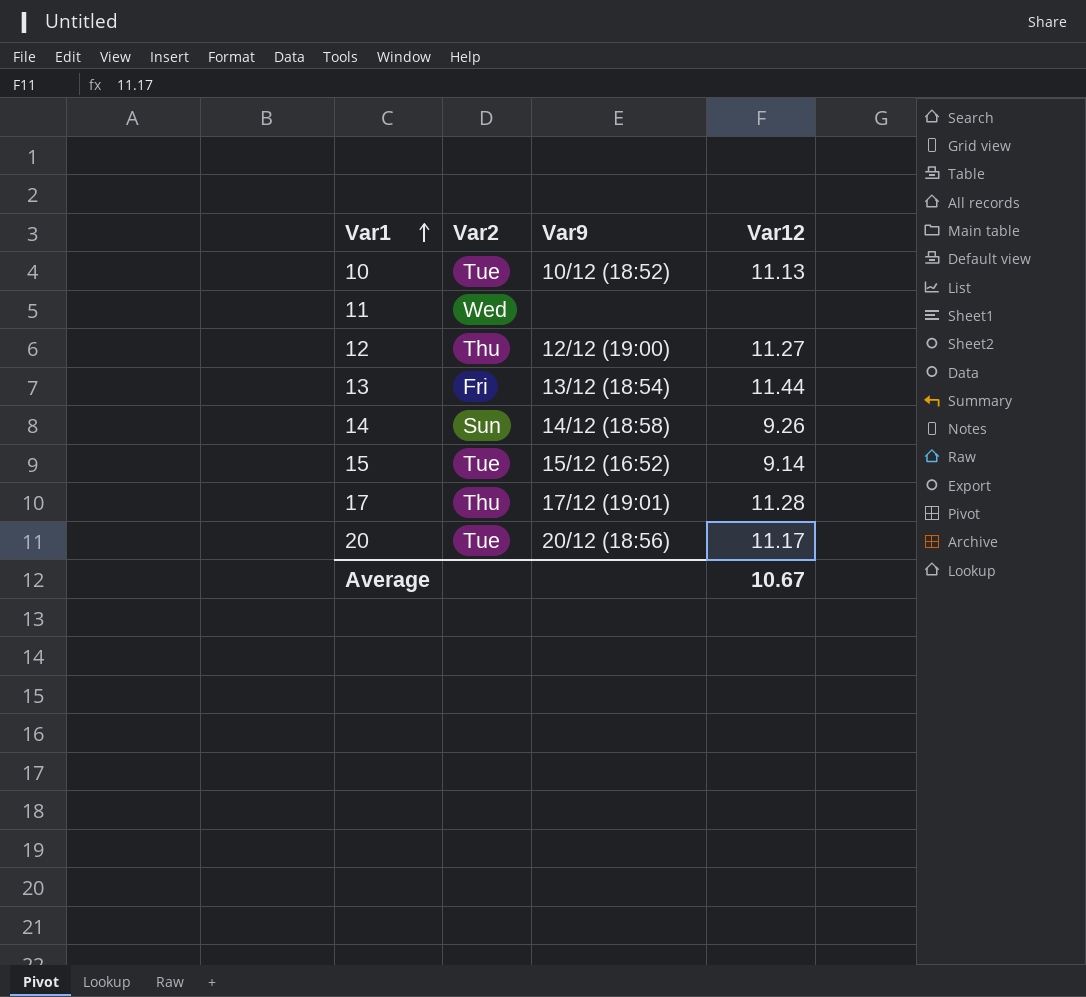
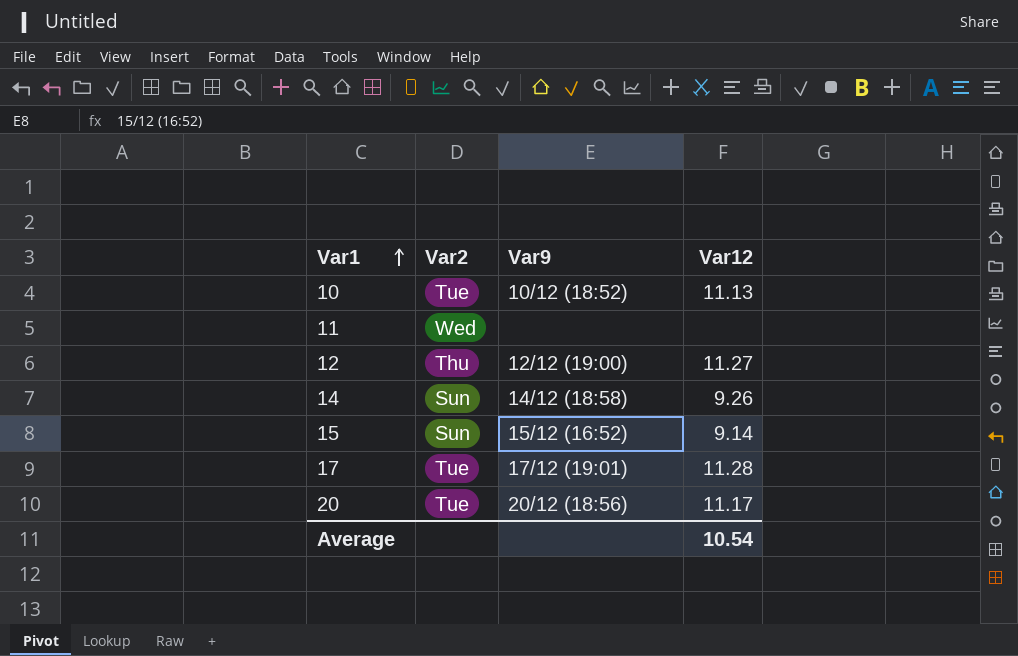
row 13: Fri | 13/12 (18:54) | 11.44 -> none
15 | Var2: Tue -> Sun
17 | Var2: Thu -> Tue
Average | Var12: 10.67 -> 10.54

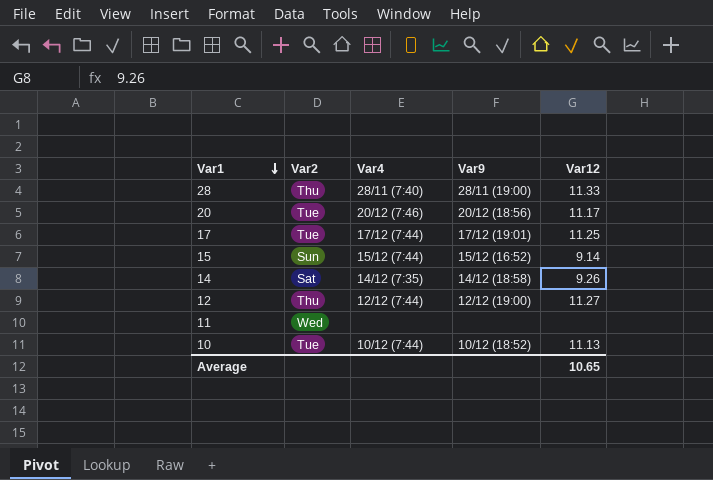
row order: Var1 ascending -> Var1 descending
column Var4 | position: none -> 3
row 28: none -> Thu | 28/11 (7:40) | 28/11 (19:00) | 11.33
17 | Var12: 11.28 -> 11.25
14 | Var2: Sun -> Sat
Average | Var12: 10.54 -> 10.65

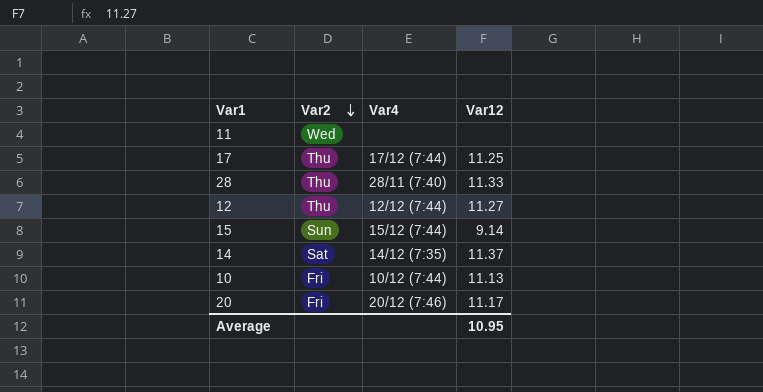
row order: Var1 descending -> Var2 descending
column Var9 | position: 4 -> none
17 | Var2: Tue -> Thu
14 | Var12: 9.26 -> 11.37
10 | Var2: Tue -> Fri
20 | Var2: Tue -> Fri
Average | Var12: 10.65 -> 10.95

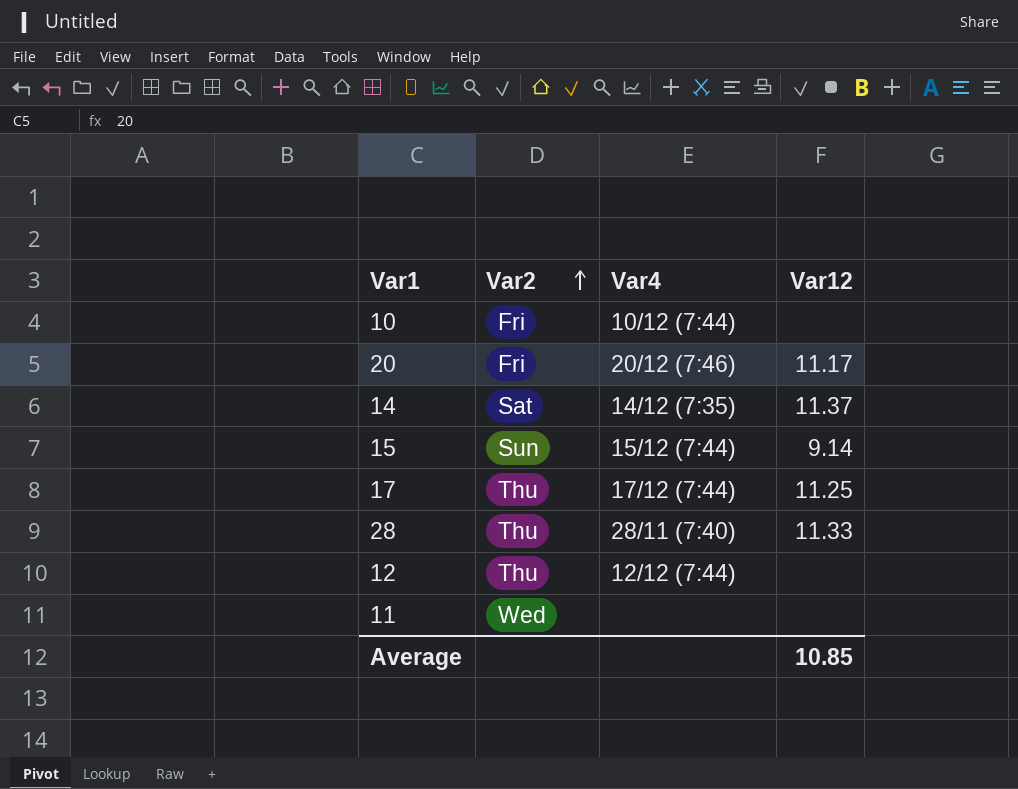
row order: Var2 descending -> Var2 ascending
10 | Var12: 11.13 -> none
12 | Var12: 11.27 -> none
Average | Var12: 10.95 -> 10.85

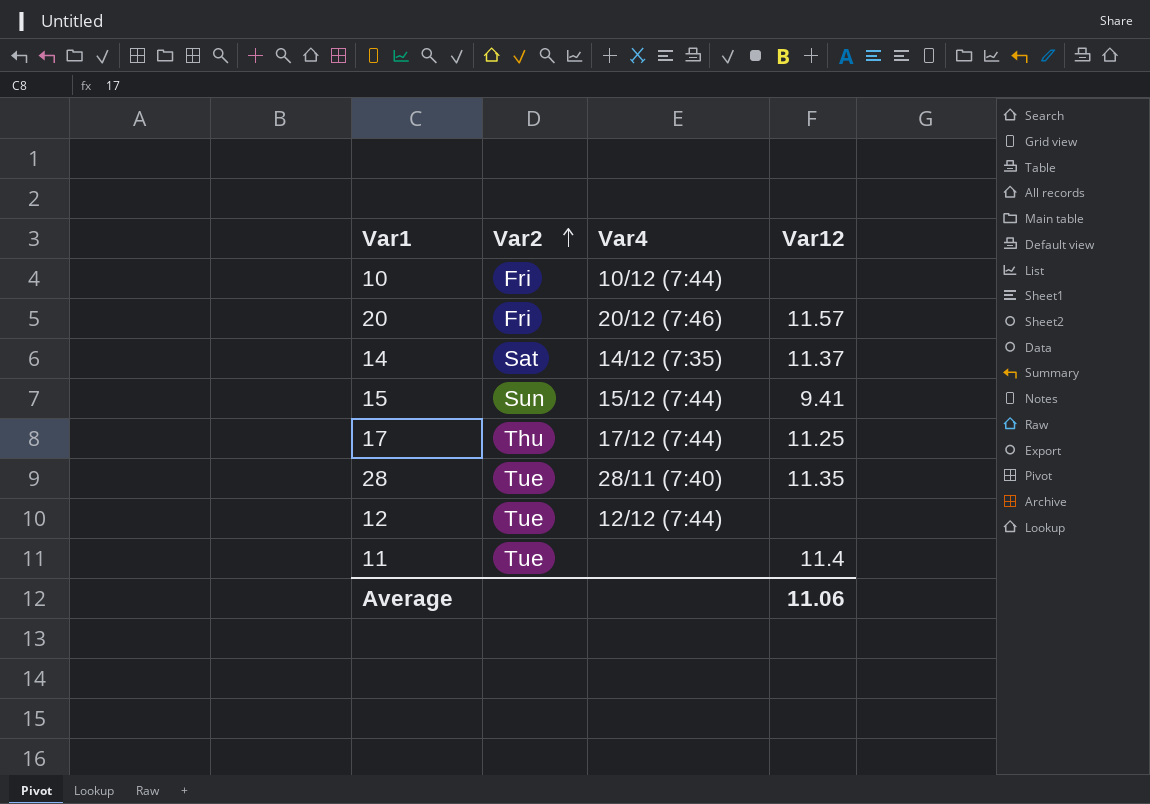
20 | Var12: 11.17 -> 11.57
15 | Var12: 9.14 -> 9.41
28 | Var2: Thu -> Tue
28 | Var12: 11.33 -> 11.35
12 | Var2: Thu -> Tue
11 | Var2: Wed -> Tue
11 | Var12: none -> 11.4
Average | Var12: 10.85 -> 11.06

